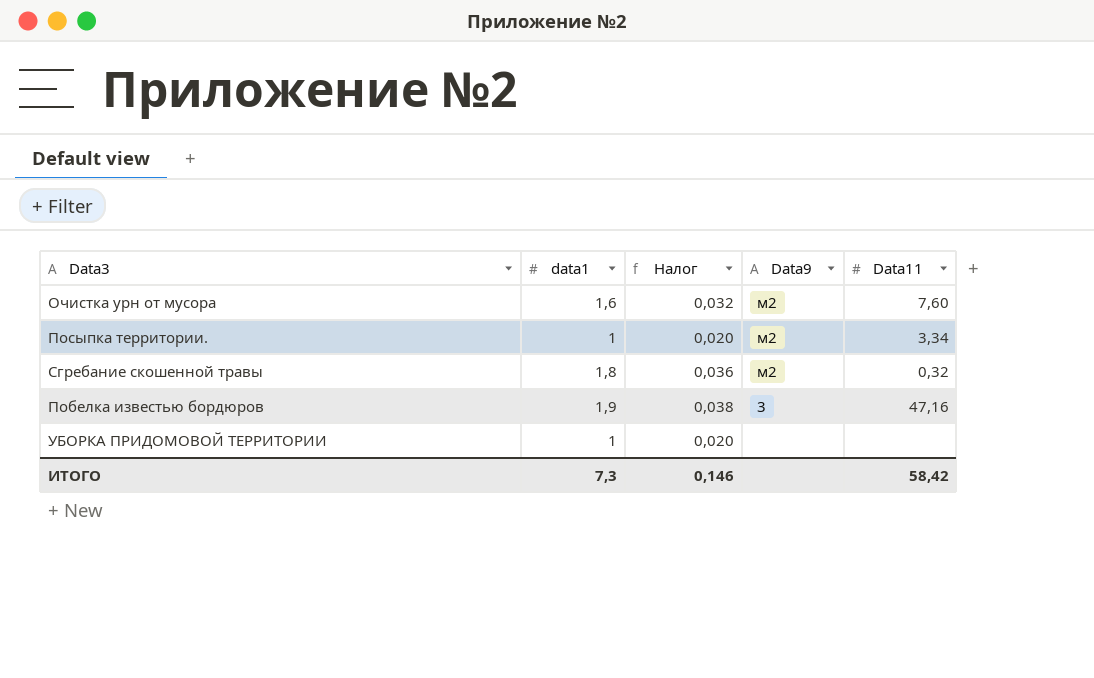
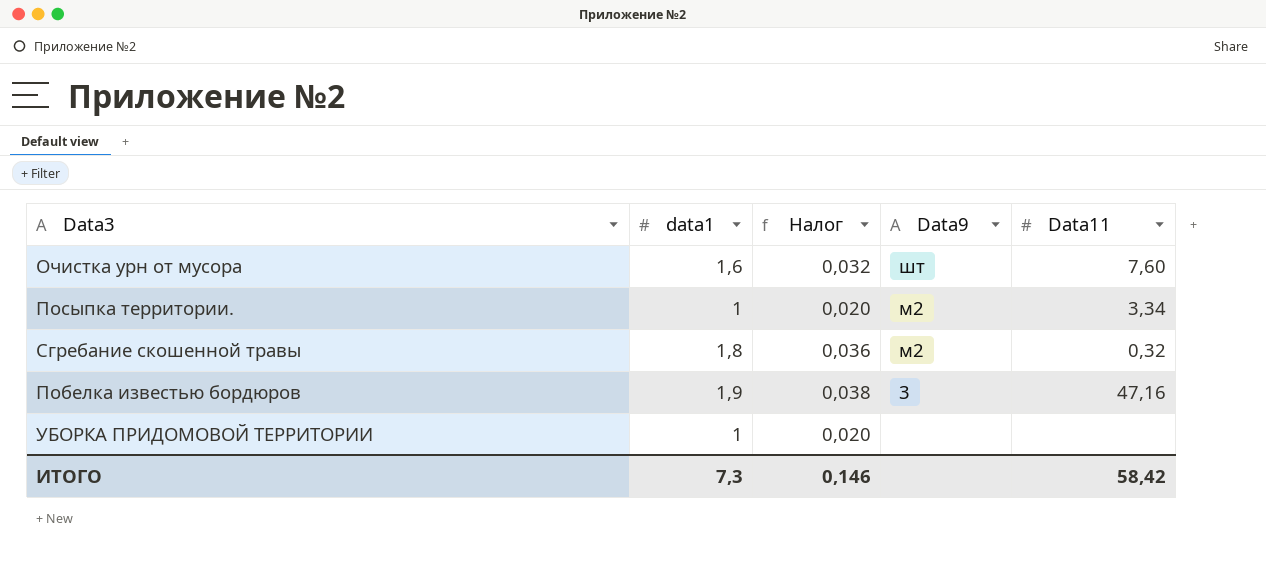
Очистка урн от мусора | Data9: м2 -> шт

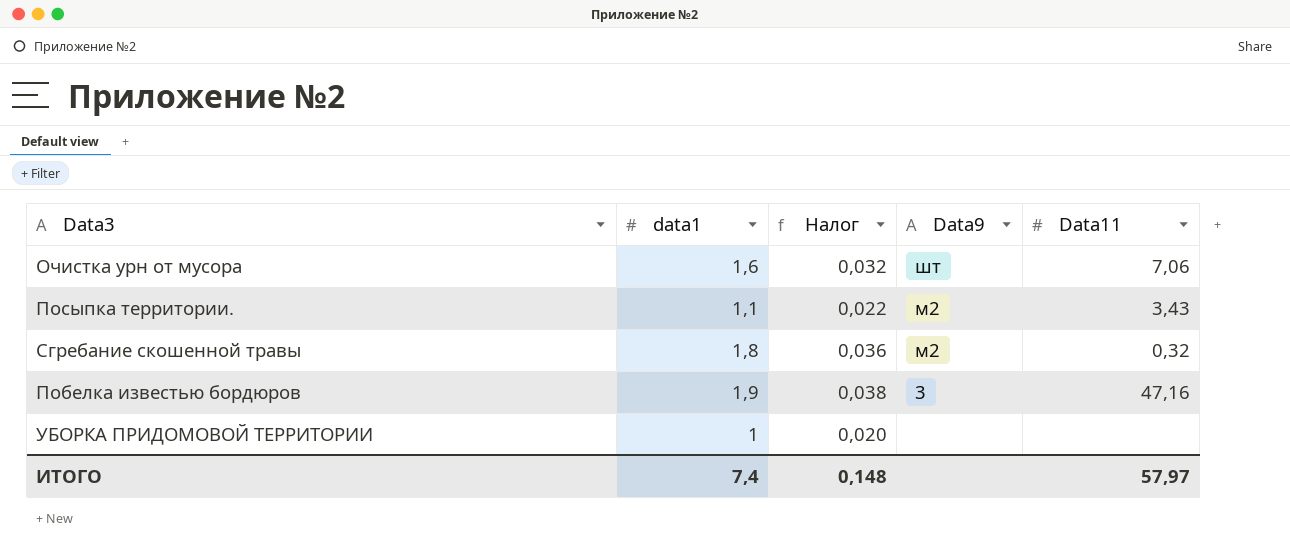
Очистка урн от мусора | Data11: 7,60 -> 7,06
Посыпка территории. | data1: 1 -> 1,1
Посыпка территории. | Налог: 0,020 -> 0,022
Посыпка территории. | Data11: 3,34 -> 3,43
ИТОГО | data1: 7,3 -> 7,4
ИТОГО | Налог: 0,146 -> 0,148
ИТОГО | Data11: 58,42 -> 57,97

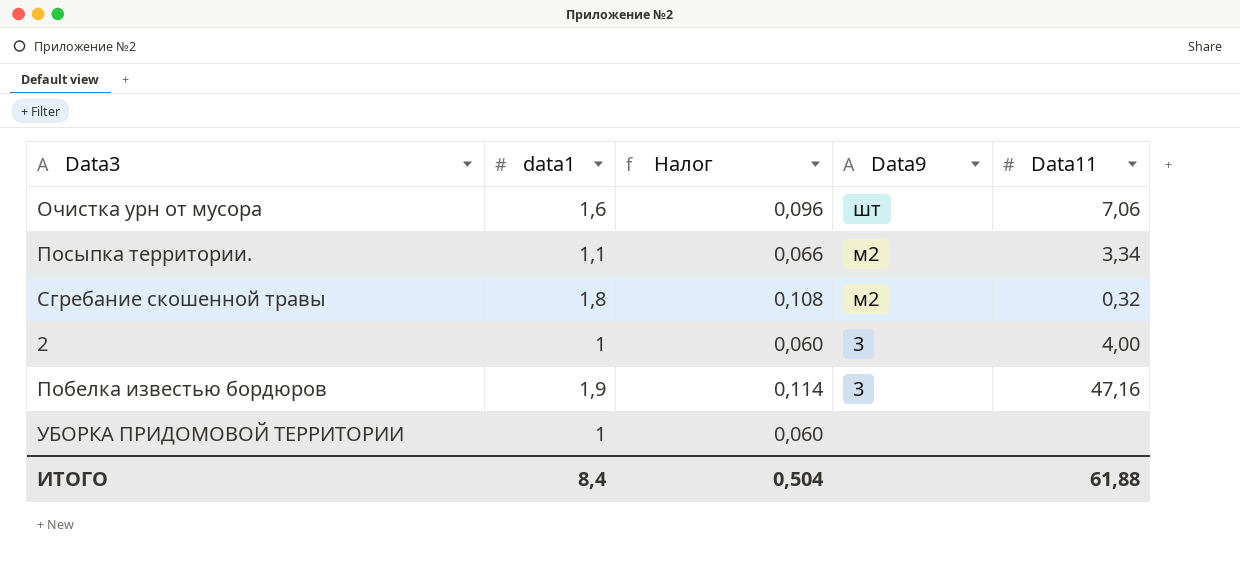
column Налог | formula: [data1] * 0,02 -> [data1] * 0,06
Посыпка территории. | Data11: 3,43 -> 3,34
row 2: none -> 1 | 0,060 | 3 | 4,00
ИТОГО | data1: 7,4 -> 8,4
ИТОГО | Налог: 0,148 -> 0,504
ИТОГО | Data11: 57,97 -> 61,88

